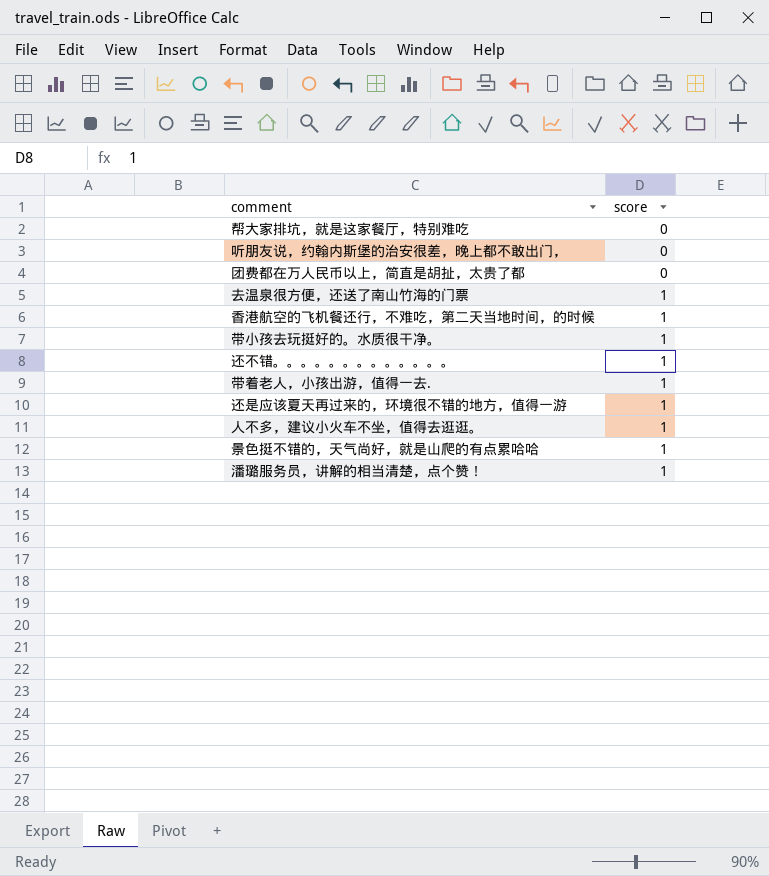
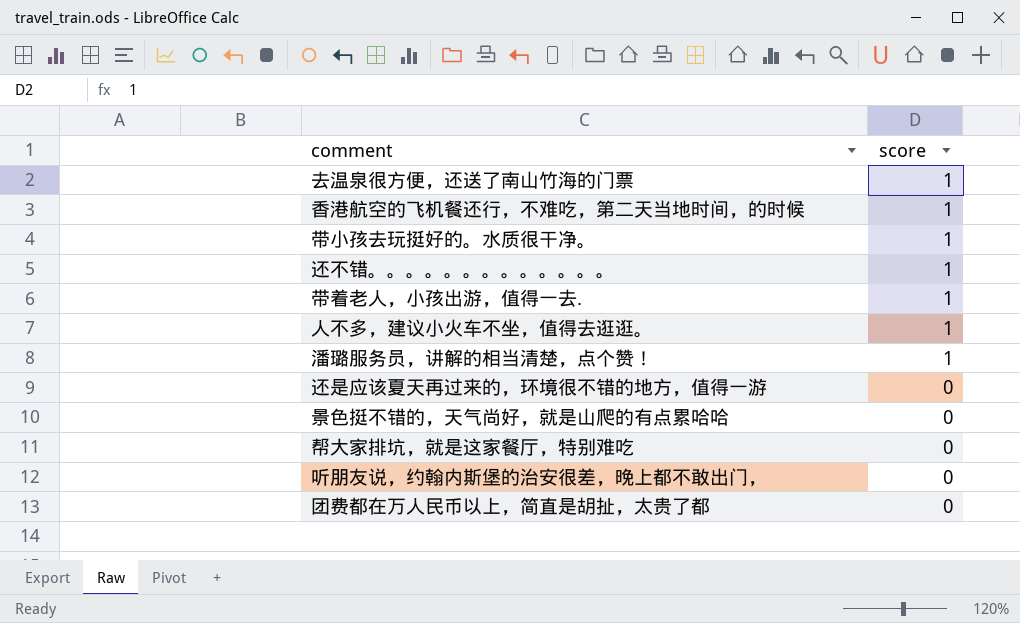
row order: score ascending -> score descending
还是应该夏天再过来的，环境很不错的地方，值得一游 | score: 1 -> 0
景色挺不错的，天气尚好，就是山爬的有点累哈哈 | score: 1 -> 0

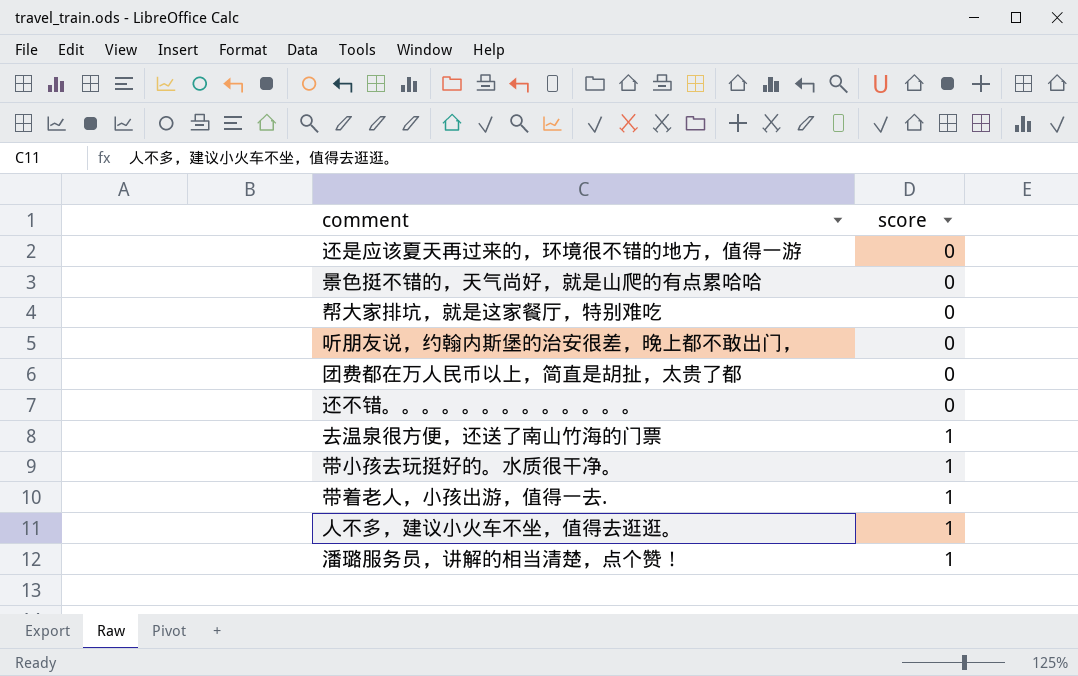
row order: score descending -> score ascending
row 香港航空的飞机餐还行，不难吃，第二天当地时间，的时候: 1 -> none
还不错。。。。。。。。。。。。。 | score: 1 -> 0

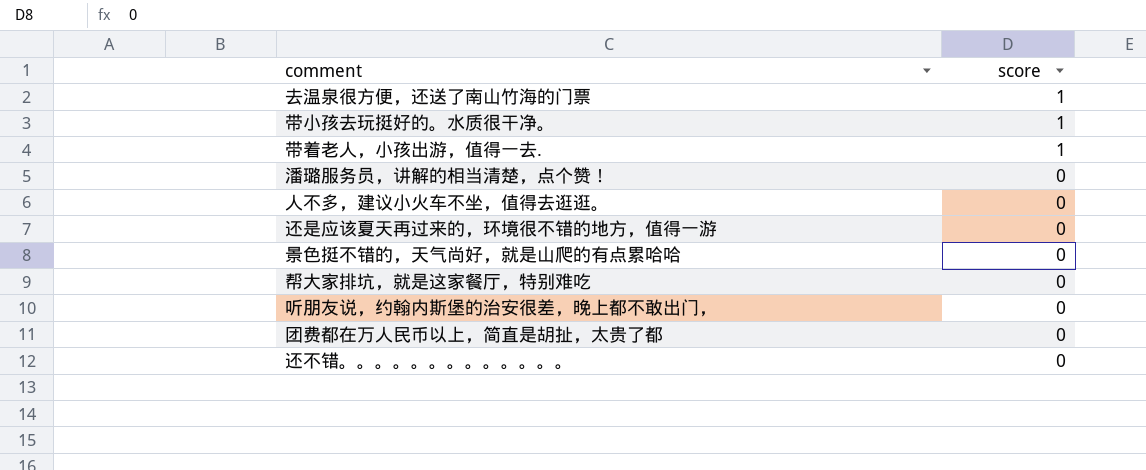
row order: score ascending -> score descending
潘璐服务员，讲解的相当清楚，点个赞！ | score: 1 -> 0
人不多，建议小火车不坐，值得去逛逛。 | score: 1 -> 0

